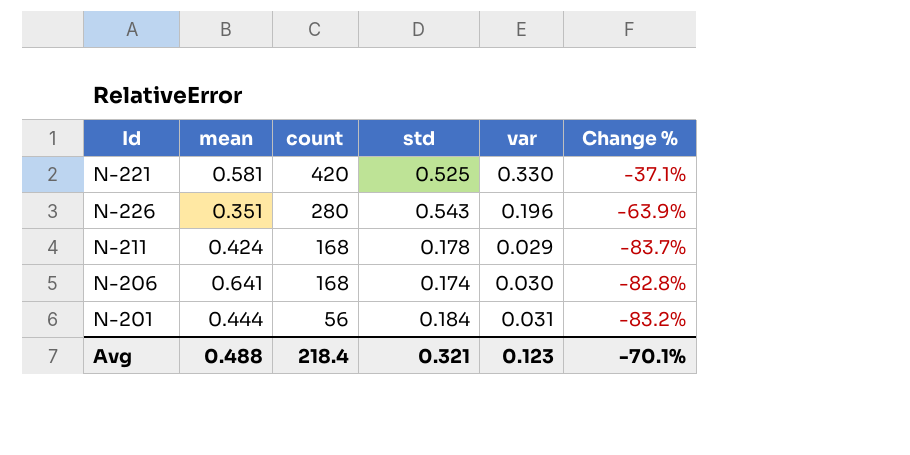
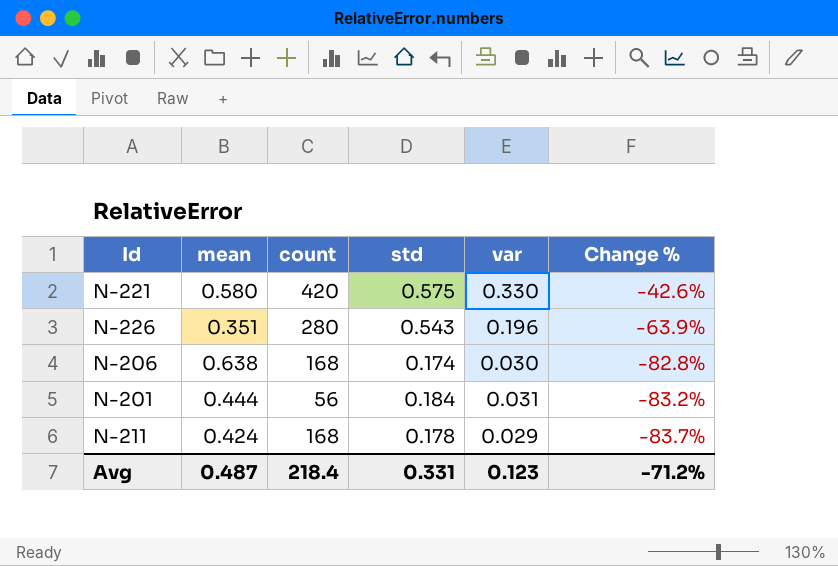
row order: count descending -> Change % descending
N-221 | mean: 0.581 -> 0.580
N-221 | std: 0.525 -> 0.575
N-221 | Change %: -37.1% -> -42.6%
N-206 | mean: 0.641 -> 0.638
Avg | mean: 0.488 -> 0.487
Avg | std: 0.321 -> 0.331
Avg | Change %: -70.1% -> -71.2%

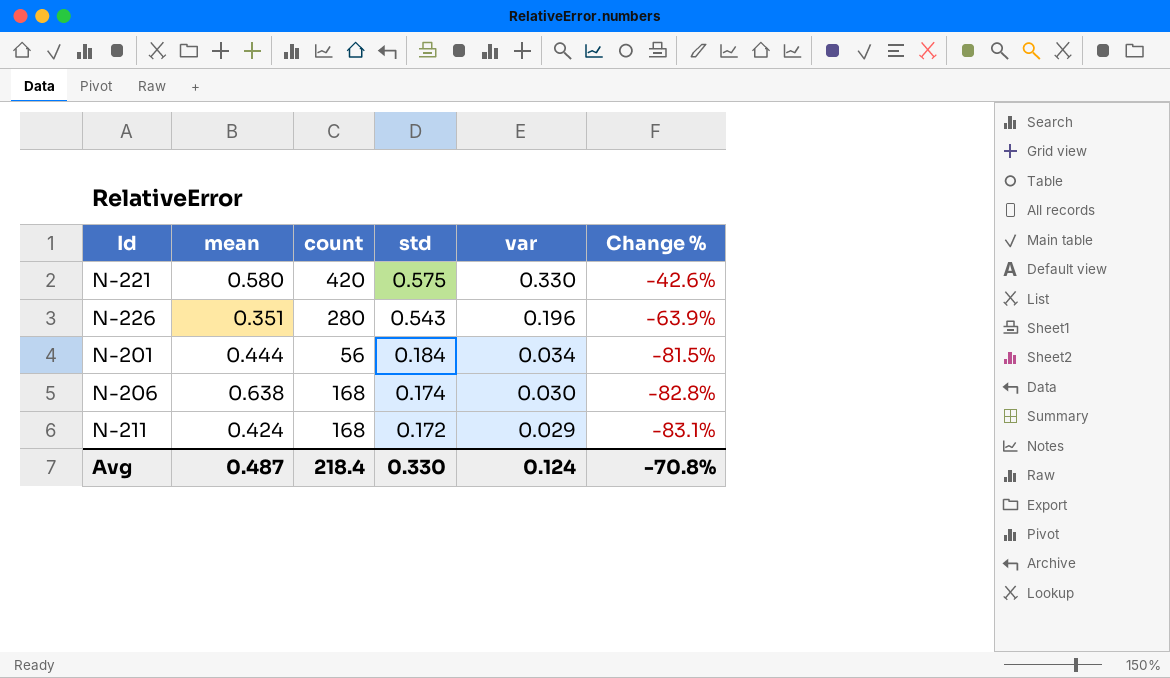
row order: Change % descending -> std descending
N-201 | var: 0.031 -> 0.034
N-201 | Change %: -83.2% -> -81.5%
N-211 | std: 0.178 -> 0.172
N-211 | Change %: -83.7% -> -83.1%
Avg | std: 0.331 -> 0.330
Avg | var: 0.123 -> 0.124
Avg | Change %: -71.2% -> -70.8%

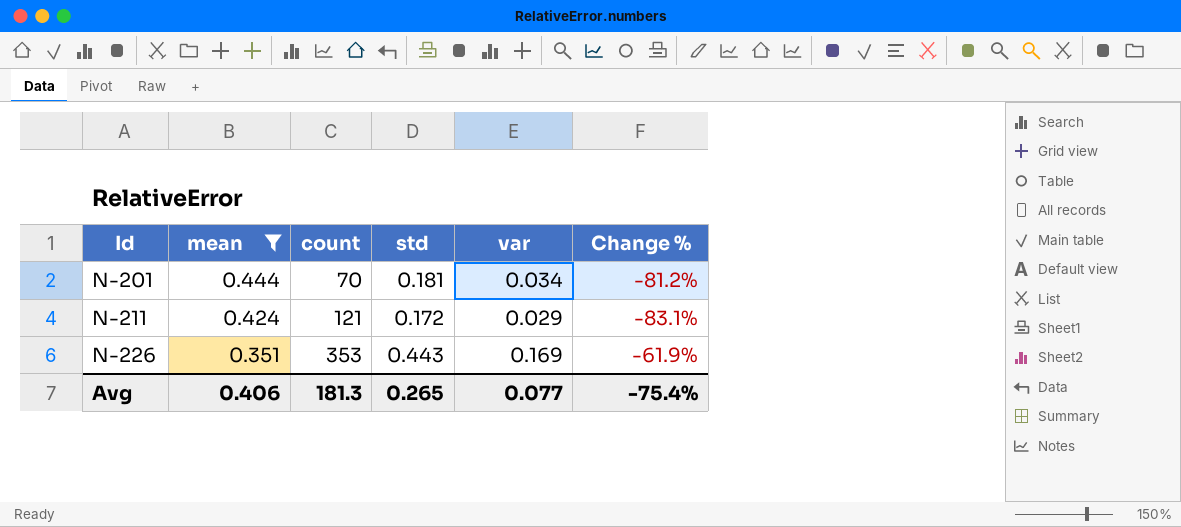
filter: none -> mean <= 0.444
row order: std descending -> Id ascending
N-201 | count: 56 -> 70
N-201 | std: 0.184 -> 0.181
N-201 | Change %: -81.5% -> -81.2%
N-211 | count: 168 -> 121
N-226 | count: 280 -> 353
N-226 | std: 0.543 -> 0.443
N-226 | var: 0.196 -> 0.169
N-226 | Change %: -63.9% -> -61.9%
Avg | mean: 0.487 -> 0.406
Avg | count: 218.4 -> 181.3
Avg | std: 0.330 -> 0.265
Avg | var: 0.124 -> 0.077
Avg | Change %: -70.8% -> -75.4%

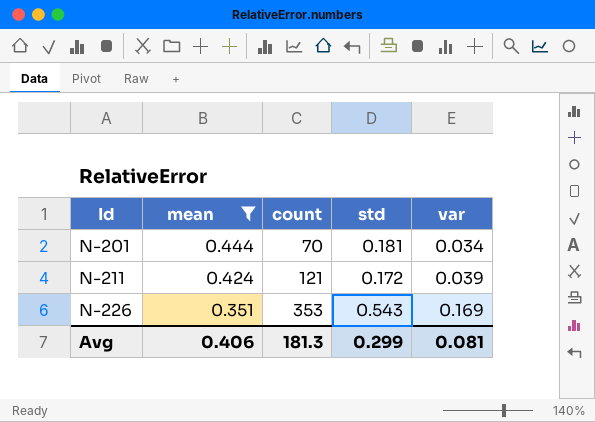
column Change % | formula: ([var] - [std]) / [std] -> none
N-211 | var: 0.029 -> 0.039
N-226 | std: 0.443 -> 0.543
Avg | std: 0.265 -> 0.299
Avg | var: 0.077 -> 0.081

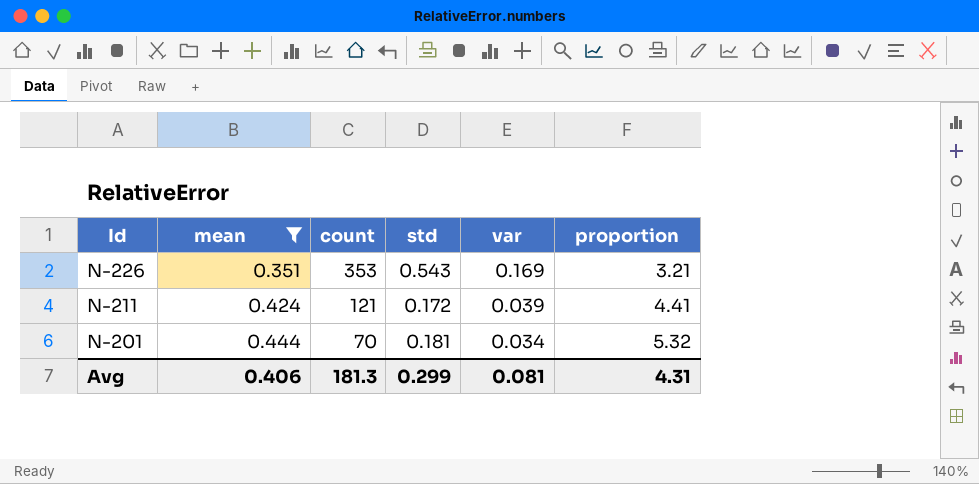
row order: Id ascending -> Id descending
column proportion | formula: none -> [std] / [var]

